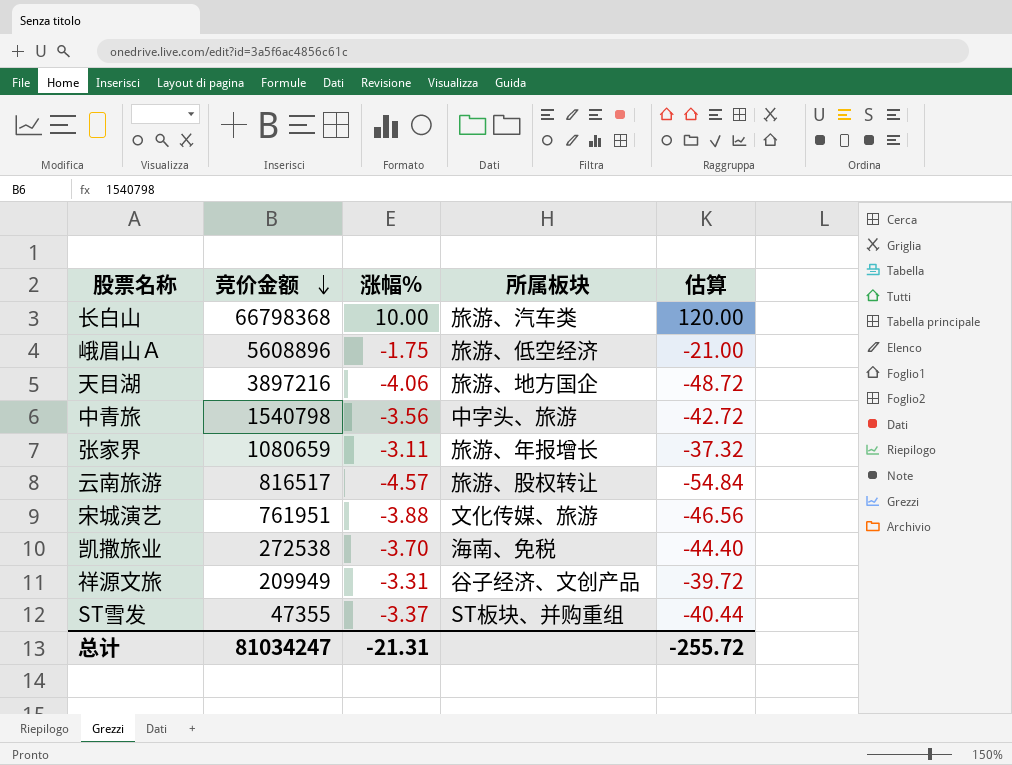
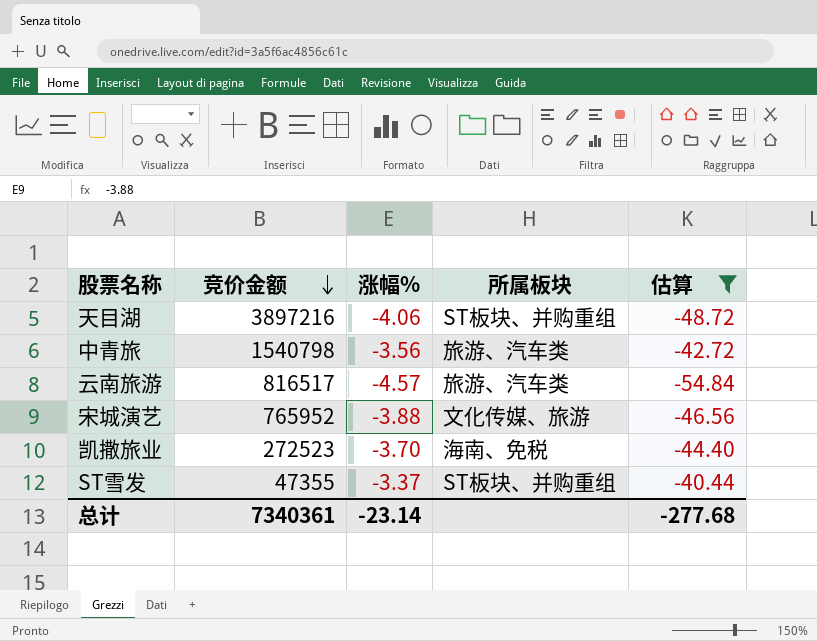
filter: none -> 估算 <= -40.44
天目湖 | 所属板块: 旅游、地方国企 -> ST板块、并购重组
中青旅 | 所属板块: 中字头、旅游 -> 旅游、汽车类
云南旅游 | 所属板块: 旅游、股权转让 -> 旅游、汽车类
宋城演艺 | 竞价金额: 761951 -> 765952
凯撒旅业 | 竞价金额: 272538 -> 272523
总计 | 竞价金额: 81034247 -> 7340361
总计 | 涨幅%: -21.31 -> -23.14
总计 | 估算: -255.72 -> -277.68

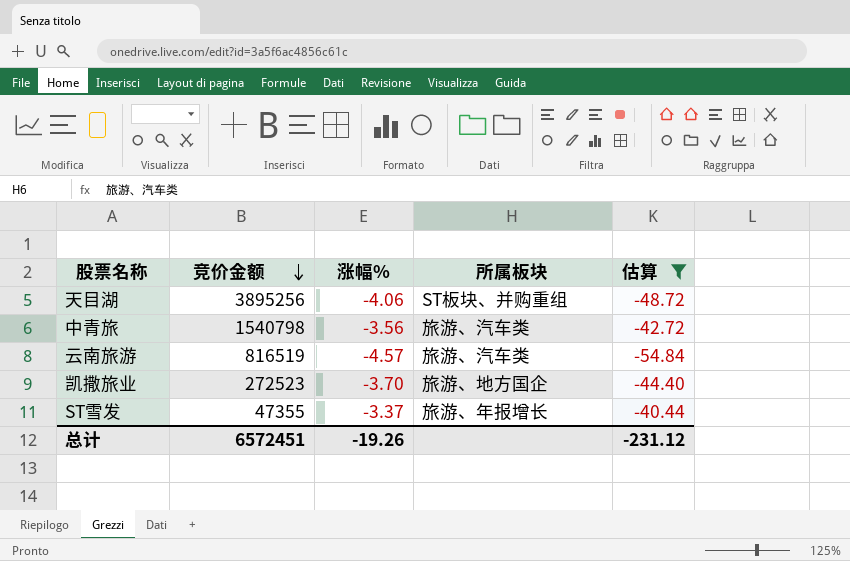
row 宋城演艺: 765952 | -3.88 | 文化传媒、旅游 | -46.56 -> none
天目湖 | 竞价金额: 3897216 -> 3895256
云南旅游 | 竞价金额: 816517 -> 816519
凯撒旅业 | 所属板块: 海南、免税 -> 旅游、地方国企
ST雪发 | 所属板块: ST板块、并购重组 -> 旅游、年报增长
总计 | 竞价金额: 7340361 -> 6572451
总计 | 涨幅%: -23.14 -> -19.26
总计 | 估算: -277.68 -> -231.12

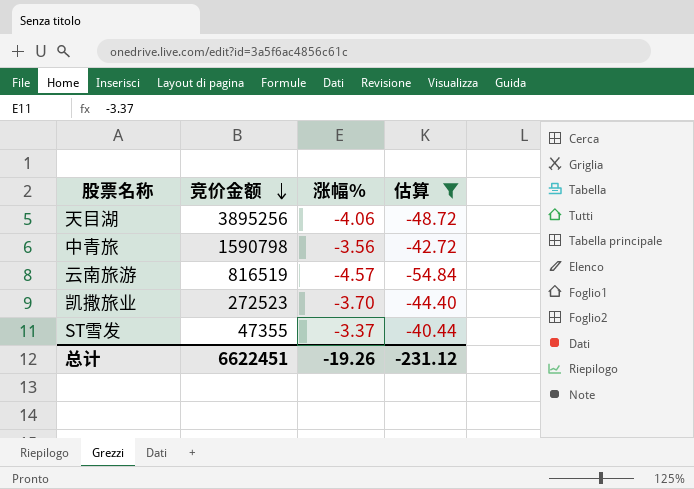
column 所属板块 | position: 4 -> none
中青旅 | 竞价金额: 1540798 -> 1590798
总计 | 竞价金额: 6572451 -> 6622451

